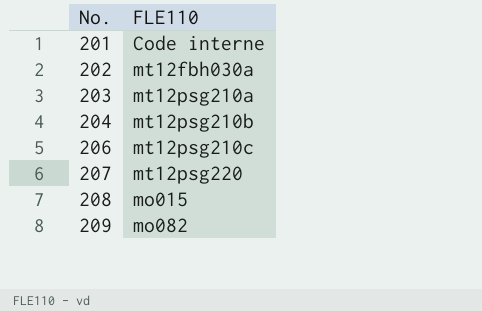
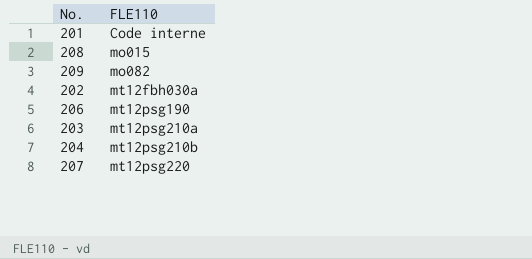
row order: No. ascending -> FLE110 ascending
206 | FLE110: mt12psg210c -> mt12psg190

